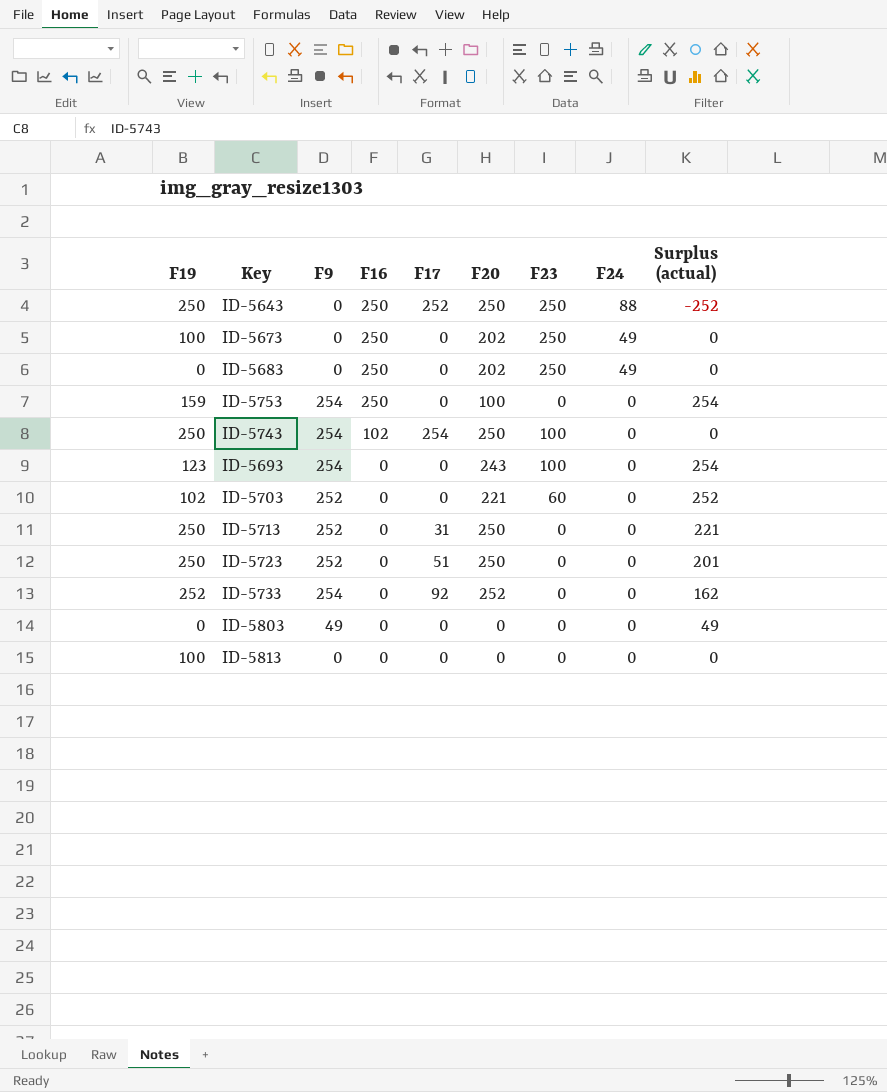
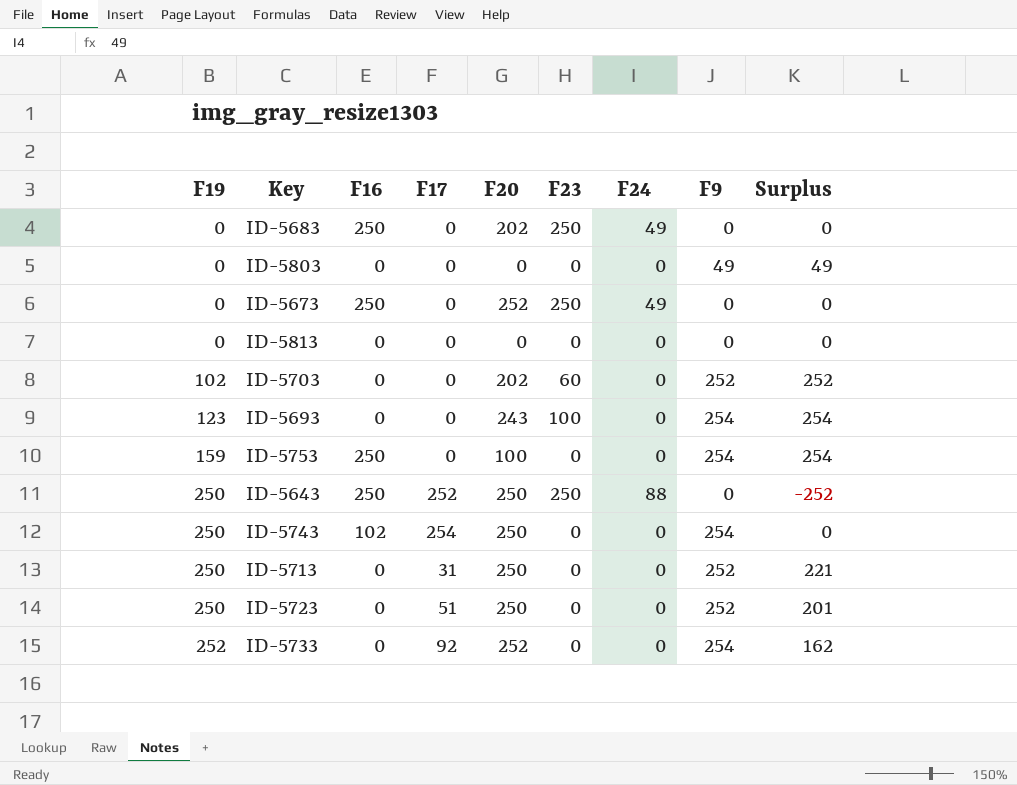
row order: F16 descending -> F19 ascending
column F9 | position: 3 -> 8
column name: Surplus (actual) -> Surplus
ID-5673 | F19: 100 -> 0
ID-5673 | F20: 202 -> 252
ID-5813 | F19: 100 -> 0
ID-5703 | F20: 221 -> 202
ID-5743 | F23: 100 -> 0

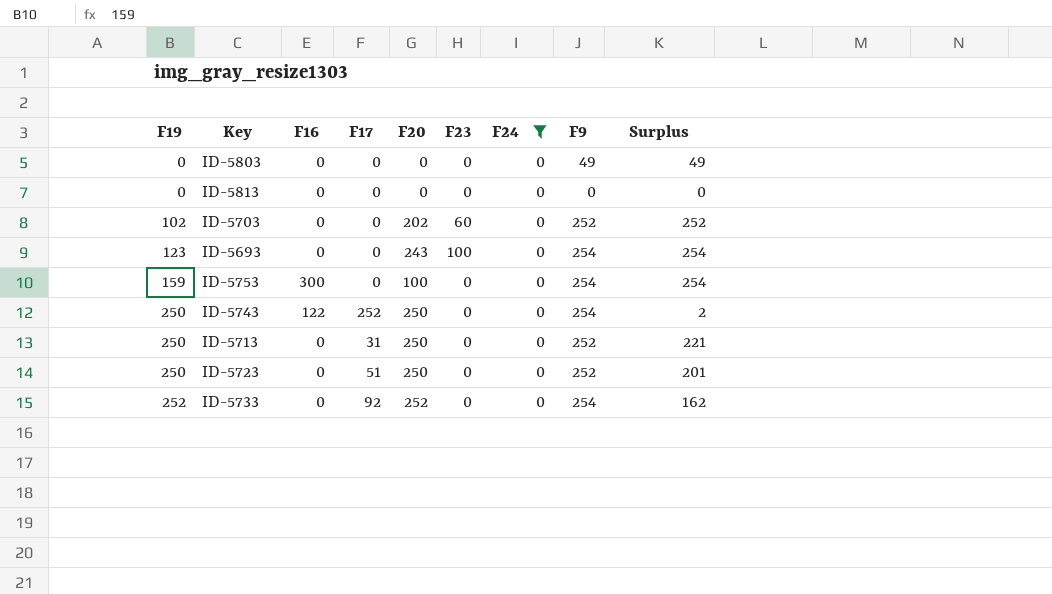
filter: none -> F24 = 0
ID-5753 | F16: 250 -> 300
ID-5743 | F16: 102 -> 122
ID-5743 | F17: 254 -> 252
ID-5743 | Surplus: 0 -> 2

